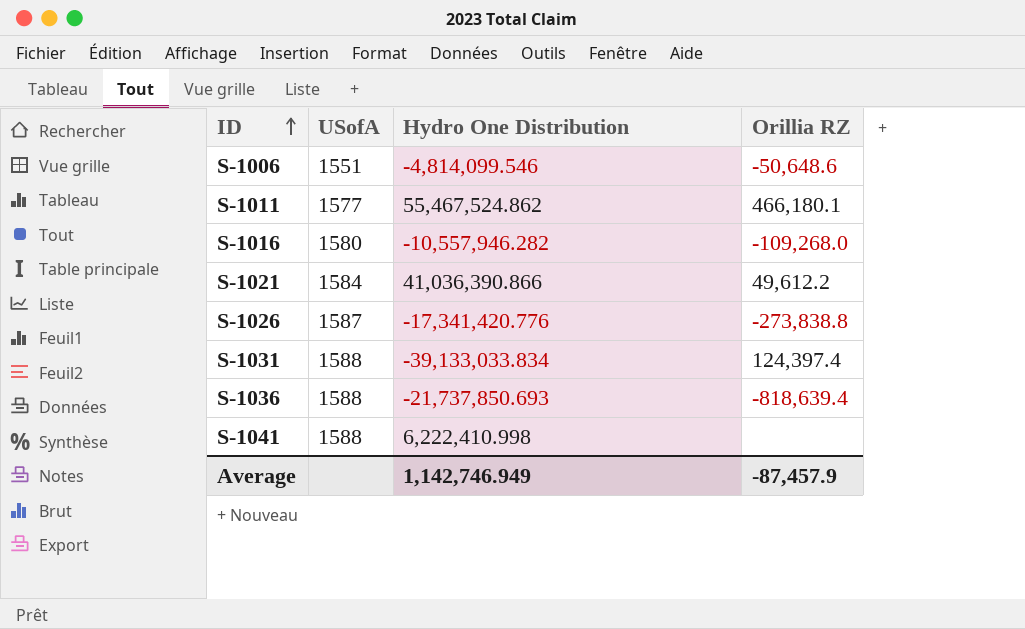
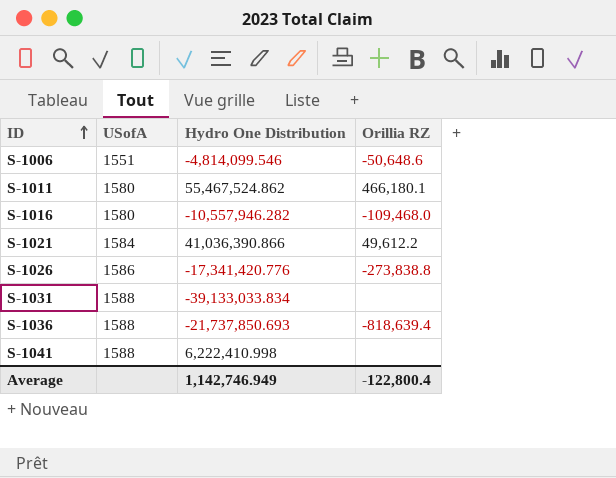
S-1011 | USofA: 1577 -> 1580
S-1016 | Orillia RZ: -109,268.0 -> -109,468.0
S-1026 | USofA: 1587 -> 1586
S-1031 | Orillia RZ: 124,397.4 -> none
Average | Orillia RZ: -87,457.9 -> -122,800.4

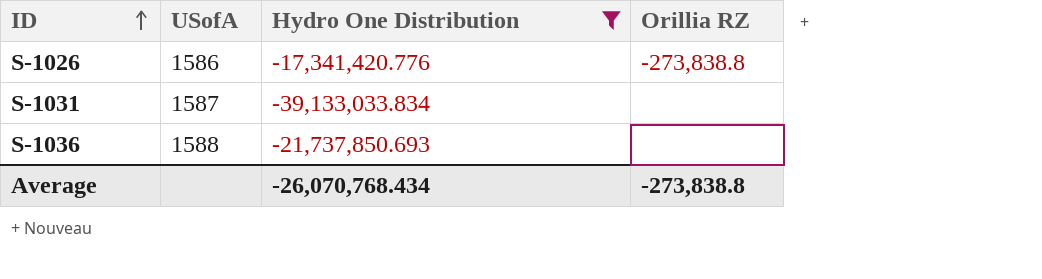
filter: none -> Hydro One Distribution <= -17,341,420.776
S-1031 | USofA: 1588 -> 1587
S-1036 | Orillia RZ: -818,639.4 -> none
Average | Hydro One Distribution: 1,142,746.949 -> -26,070,768.434
Average | Orillia RZ: -122,800.4 -> -273,838.8

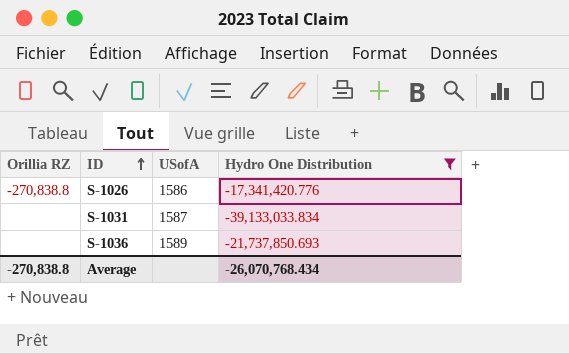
column Orillia RZ | position: 4 -> 1
S-1026 | Orillia RZ: -273,838.8 -> -270,838.8
S-1036 | USofA: 1588 -> 1589
Average | Orillia RZ: -273,838.8 -> -270,838.8

